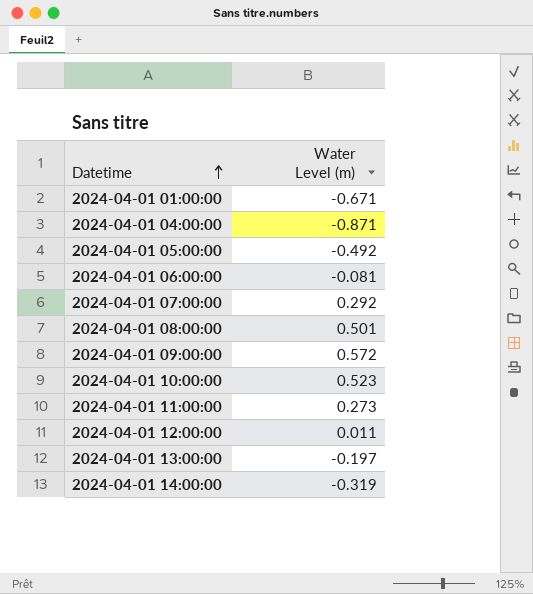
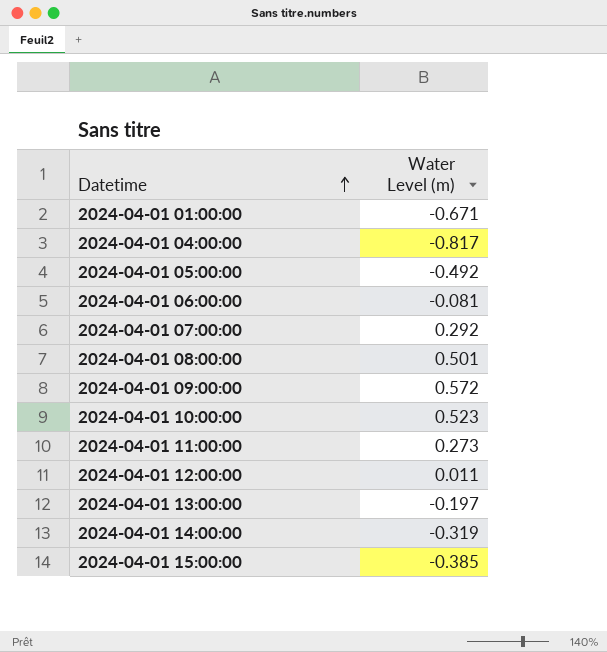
2024-04-01 04:00:00 | Water Level (m): -0.871 -> -0.817
row 2024-04-01 15:00:00: none -> -0.385

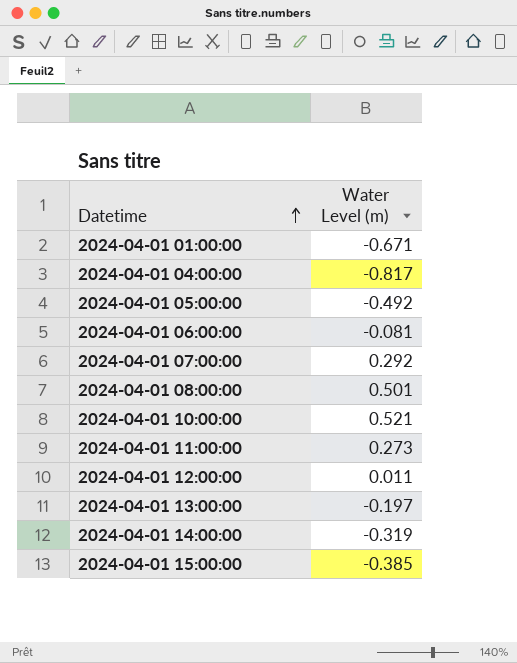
row 2024-04-01 09:00:00: 0.572 -> none
2024-04-01 10:00:00 | Water Level (m): 0.523 -> 0.521

